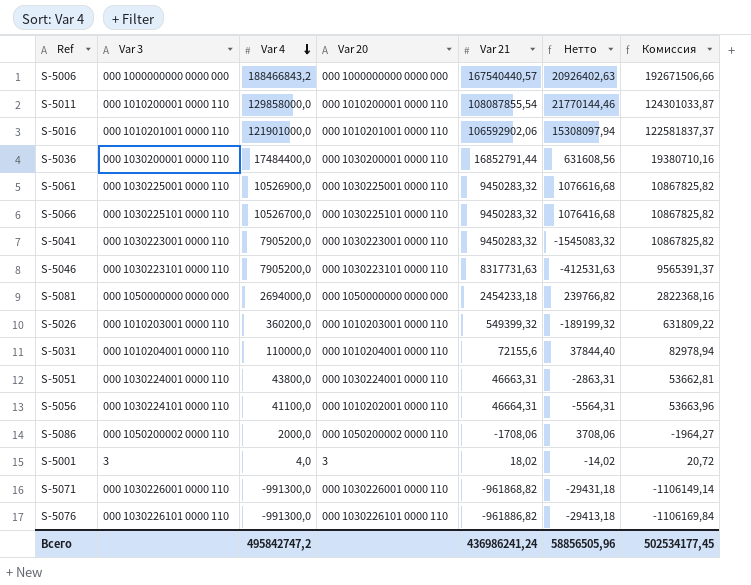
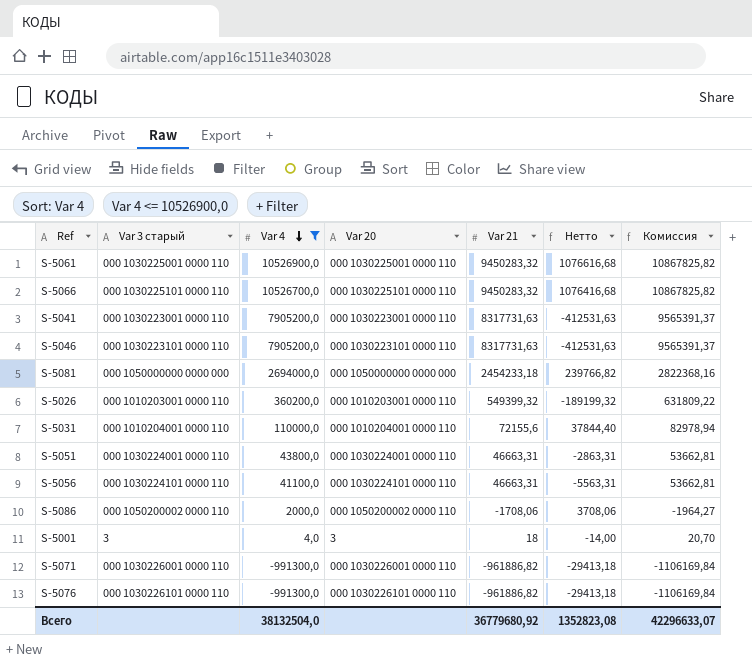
filter: none -> Var 4 <= 10526900,0
column name: Var 3 -> Var 3 старый
S-5041 | Var 21: 9450283,32 -> 8317731,63
S-5041 | Нетто: -1545083,32 -> -412531,63
S-5041 | Комиссия: 10867825,82 -> 9565391,37
S-5056 | Var 20: 000 1010202001 0000 110 -> 000 1030224101 0000 110
S-5056 | Var 21: 46664,31 -> 46663,31
S-5056 | Нетто: -5564,31 -> -5563,31
S-5056 | Комиссия: 53663,96 -> 53662,81
S-5001 | Var 21: 18,02 -> 18
S-5001 | Нетто: -14,02 -> -14,00
S-5001 | Комиссия: 20,72 -> 20,70
S-5071 | Var 21: -961868,82 -> -961886,82
S-5071 | Нетто: -29431,18 -> -29413,18
S-5071 | Комиссия: -1106149,14 -> -1106169,84
Всего | Var 4: 495842747,2 -> 38132504,0
Всего | Var 21: 436986241,24 -> 36779680,92
Всего | Нетто: 58856505,96 -> 1352823,08
Всего | Комиссия: 502534177,45 -> 42296633,07

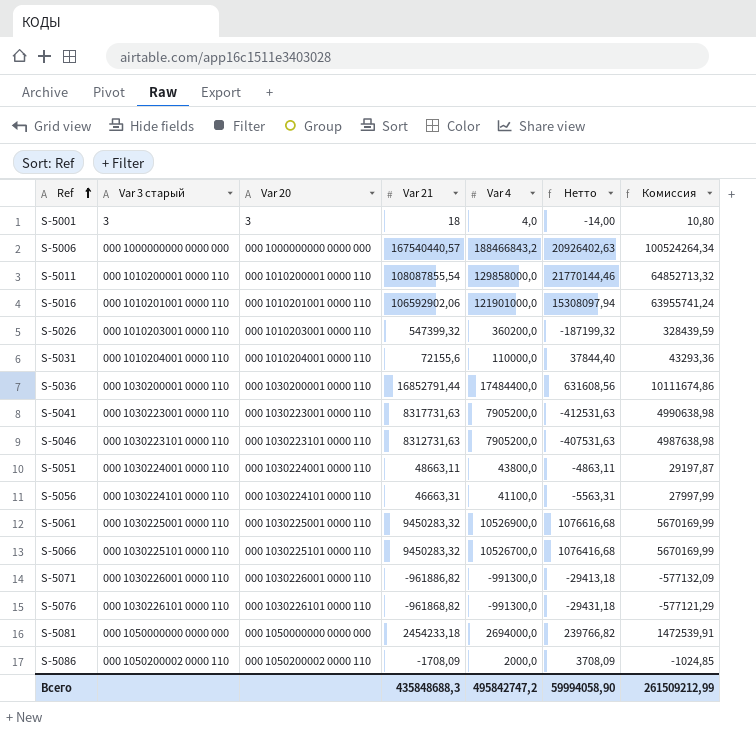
filter: Var 4 <= 10526900,0 -> none
row order: Var 4 descending -> Ref ascending
column Var 4 | position: 3 -> 5
column Комиссия | formula: [Var 21] * 1,15 -> [Var 21] * 0,6
S-5026 | Var 21: 549399,32 -> 547399,32
S-5026 | Нетто: -189199,32 -> -187199,32
S-5046 | Var 21: 8317731,63 -> 8312731,63
S-5046 | Нетто: -412531,63 -> -407531,63
S-5051 | Var 21: 46663,31 -> 48663,11
S-5051 | Нетто: -2863,31 -> -4863,11
S-5076 | Var 21: -961886,82 -> -961868,82
S-5076 | Нетто: -29413,18 -> -29431,18
S-5086 | Var 21: -1708,06 -> -1708,09
S-5086 | Нетто: 3708,06 -> 3708,09
Всего | Var 21: 36779680,92 -> 435848688,3
Всего | Var 4: 38132504,0 -> 495842747,2
Всего | Нетто: 1352823,08 -> 59994058,90
Всего | Комиссия: 42296633,07 -> 261509212,99

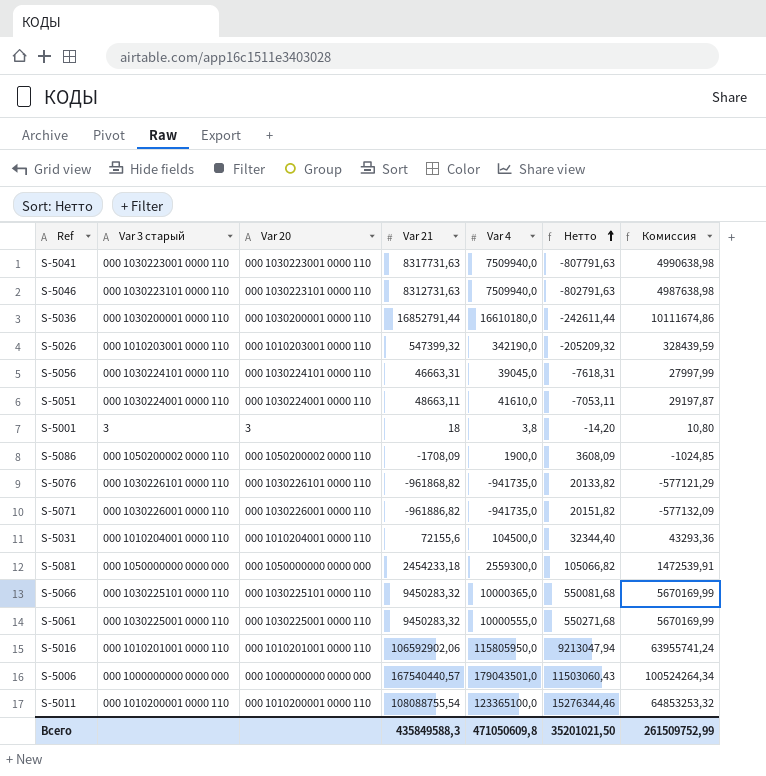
row order: Ref ascending -> Нетто ascending
S-5041 | Var 4: 7905200,0 -> 7509940,0
S-5041 | Нетто: -412531,63 -> -807791,63
S-5046 | Var 4: 7905200,0 -> 7509940,0
S-5046 | Нетто: -407531,63 -> -802791,63
S-5036 | Var 4: 17484400,0 -> 16610180,0
S-5036 | Нетто: 631608,56 -> -242611,44
S-5026 | Var 4: 360200,0 -> 342190,0
S-5026 | Нетто: -187199,32 -> -205209,32
S-5056 | Var 4: 41100,0 -> 39045,0
S-5056 | Нетто: -5563,31 -> -7618,31
S-5051 | Var 4: 43800,0 -> 41610,0
S-5051 | Нетто: -4863,11 -> -7053,11
S-5001 | Var 4: 4,0 -> 3,8
S-5001 | Нетто: -14,00 -> -14,20
S-5086 | Var 4: 2000,0 -> 1900,0
S-5086 | Нетто: 3708,09 -> 3608,09
S-5076 | Var 4: -991300,0 -> -941735,0
S-5076 | Нетто: -29431,18 -> 20133,82
S-5071 | Var 4: -991300,0 -> -941735,0
S-5071 | Нетто: -29413,18 -> 20151,82
S-5031 | Var 4: 110000,0 -> 104500,0
S-5031 | Нетто: 37844,40 -> 32344,40
S-5081 | Var 4: 2694000,0 -> 2559300,0
S-5081 | Нетто: 239766,82 -> 105066,82
S-5066 | Var 4: 10526700,0 -> 10000365,0
S-5066 | Нетто: 1076416,68 -> 550081,68
S-5061 | Var 4: 10526900,0 -> 10000555,0
S-5061 | Нетто: 1076616,68 -> 550271,68
S-5016 | Var 4: 121901000,0 -> 115805950,0
S-5016 | Нетто: 15308097,94 -> 9213047,94
S-5006 | Var 4: 188466843,2 -> 179043501,0
S-5006 | Нетто: 20926402,63 -> 11503060,43
S-5011 | Var 21: 108087855,54 -> 108088755,54
S-5011 | Var 4: 129858000,0 -> 123365100,0
S-5011 | Нетто: 21770144,46 -> 15276344,46
S-5011 | Комиссия: 64852713,32 -> 64853253,32
Всего | Var 21: 435848688,3 -> 435849588,3
Всего | Var 4: 495842747,2 -> 471050609,8
Всего | Нетто: 59994058,90 -> 35201021,50
Всего | Комиссия: 261509212,99 -> 261509752,99

